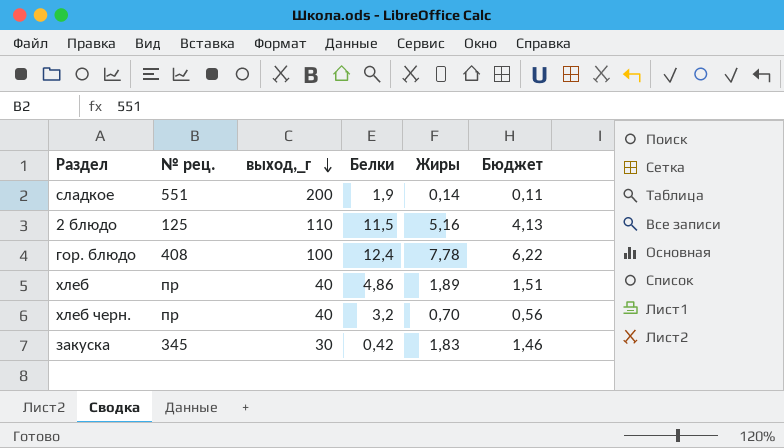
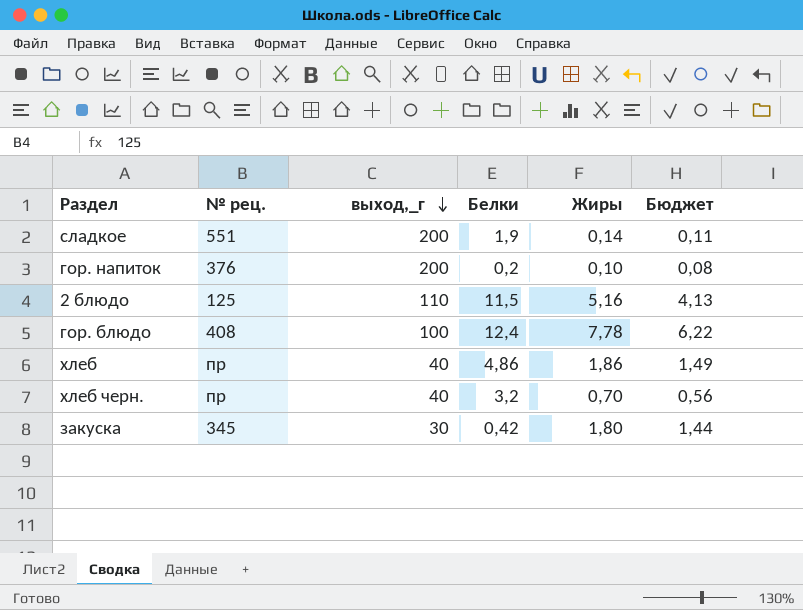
row гор. напиток: none -> 376 | 200 | 0,2 | 0,10 | 0,08
хлеб | Жиры: 1,89 -> 1,86
хлеб | Бюджет: 1,51 -> 1,49
закуска | Жиры: 1,83 -> 1,80
закуска | Бюджет: 1,46 -> 1,44

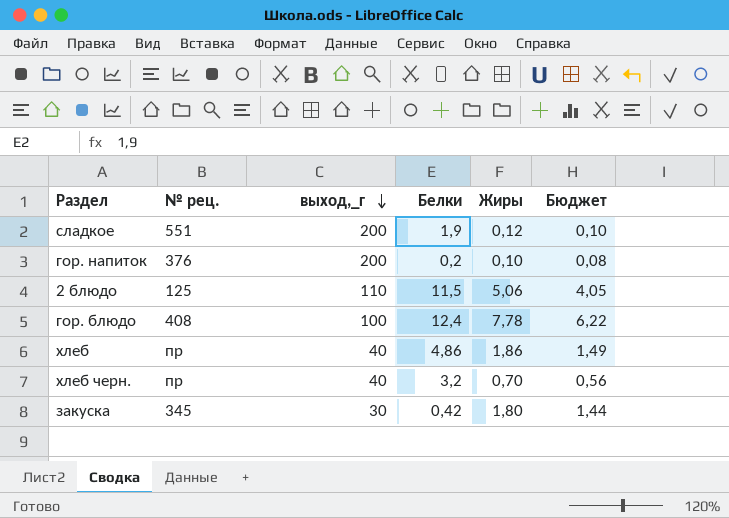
сладкое | Жиры: 0,14 -> 0,12
сладкое | Бюджет: 0,11 -> 0,10
2 блюдо | Жиры: 5,16 -> 5,06
2 блюдо | Бюджет: 4,13 -> 4,05

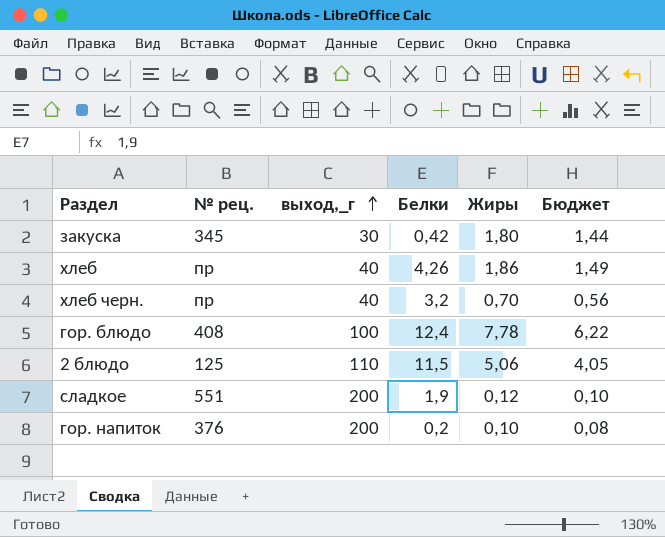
row order: выход,_г descending -> выход,_г ascending
хлеб | Белки: 4,86 -> 4,26

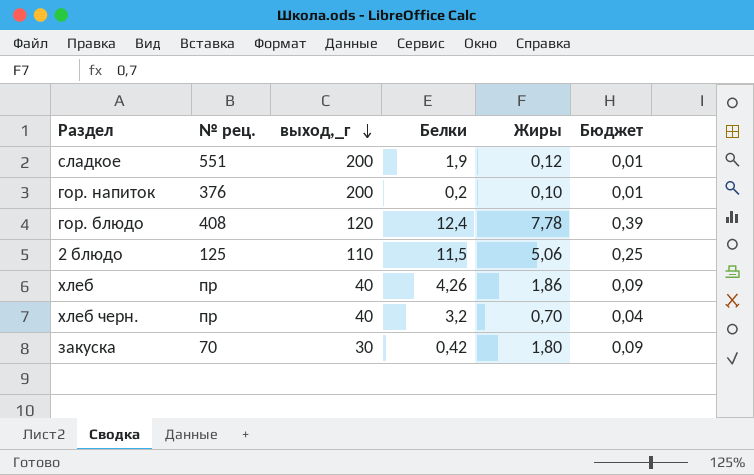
row order: выход,_г ascending -> выход,_г descending
column Бюджет | formula: [Жиры] * 0,8 -> [Жиры] * 0,05
гор. блюдо | выход,_г: 100 -> 120
закуска | № рец.: 345 -> 70

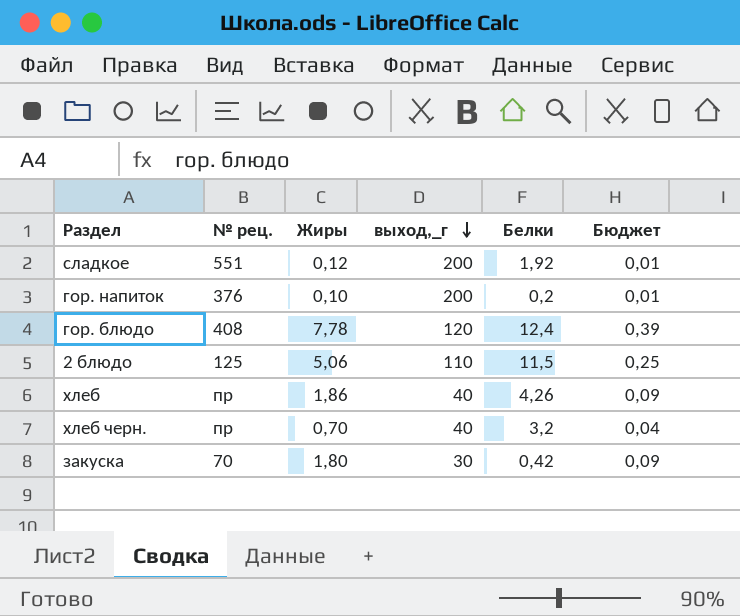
column Жиры | position: 5 -> 3
сладкое | Белки: 1,9 -> 1,92

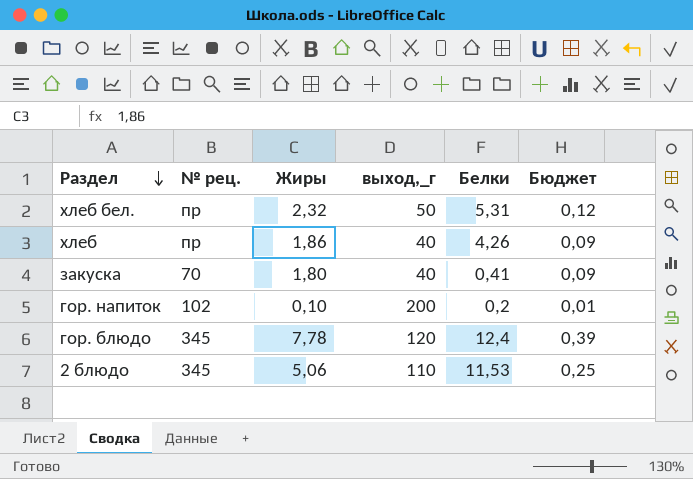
row order: выход,_г descending -> Раздел descending
row сладкое: 551 | 0,12 | 200 | 1,92 | 0,01 -> none
row хлеб черн.: пр | 0,70 | 40 | 3,2 | 0,04 -> none
row хлеб бел.: none -> пр | 2,32 | 50 | 5,31 | 0,12
закуска | выход,_г: 30 -> 40
закуска | Белки: 0,42 -> 0,41
гор. напиток | № рец.: 376 -> 102
гор. блюдо | № рец.: 408 -> 345
2 блюдо | № рец.: 125 -> 345
2 блюдо | Белки: 11,5 -> 11,53

